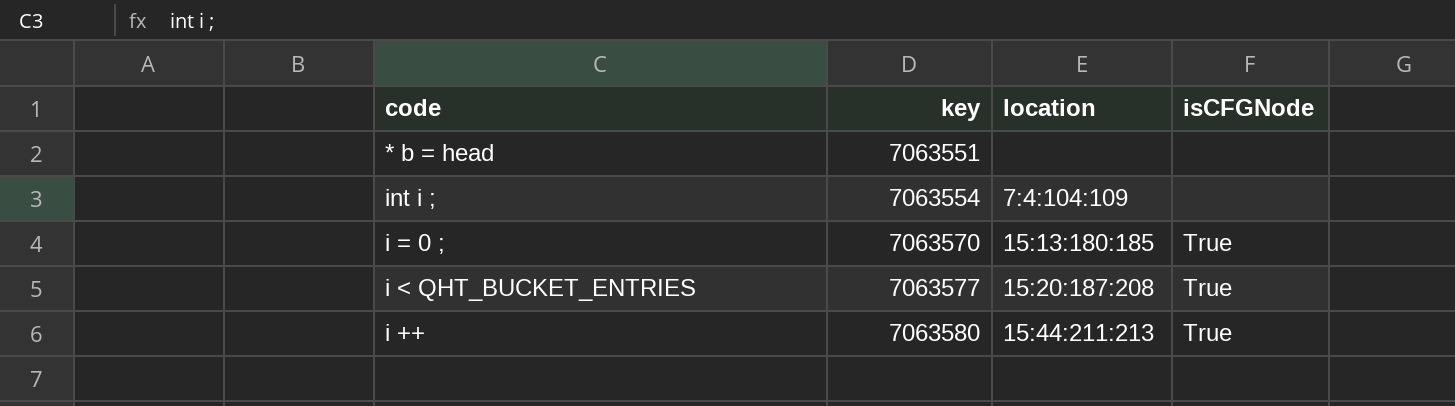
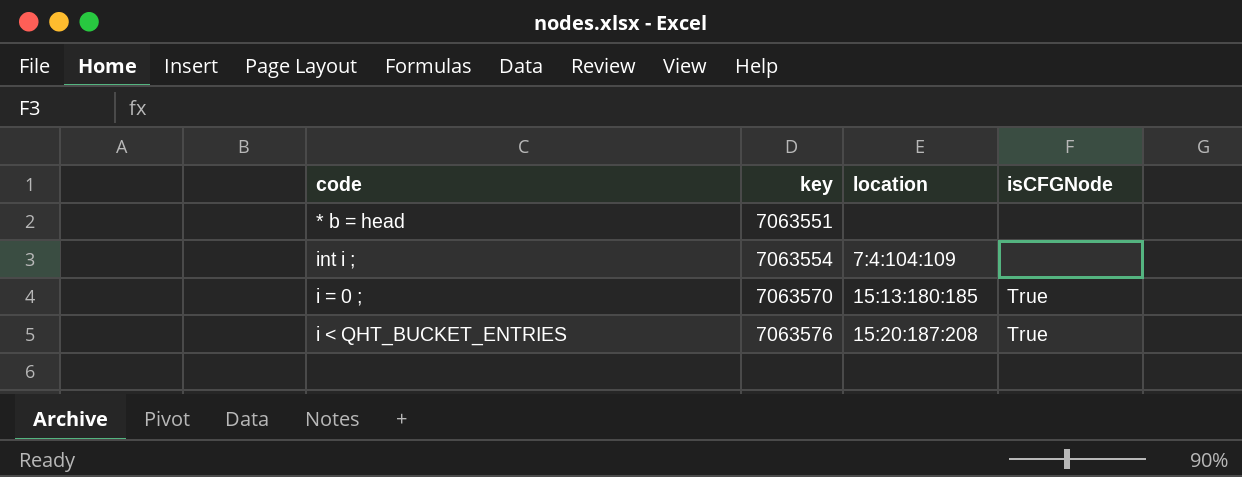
row i ++: 7063580 | 15:44:211:213 | True -> none
i < QHT_BUCKET_ENTRIES | key: 7063577 -> 7063576

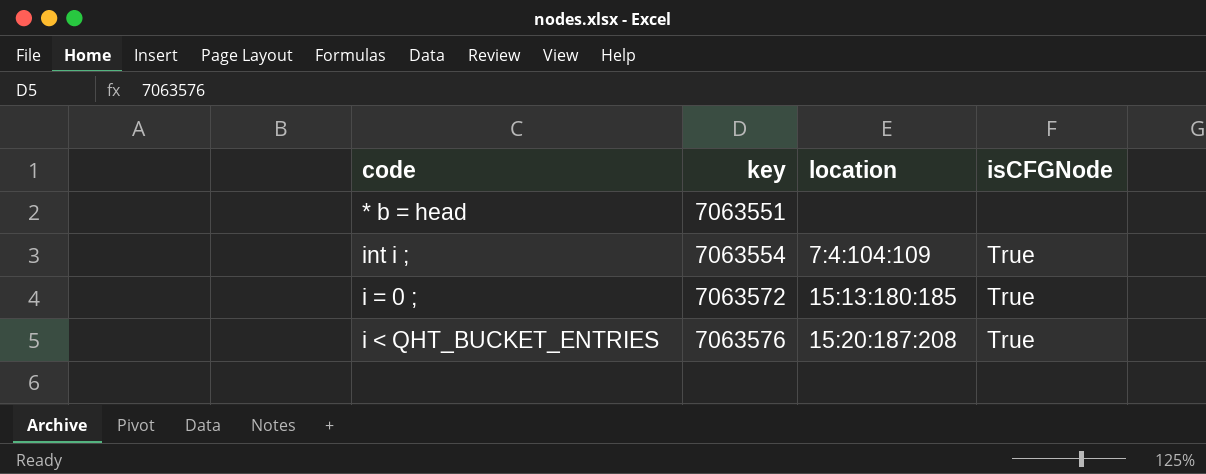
int i ; | isCFGNode: none -> True
i = 0 ; | key: 7063570 -> 7063572

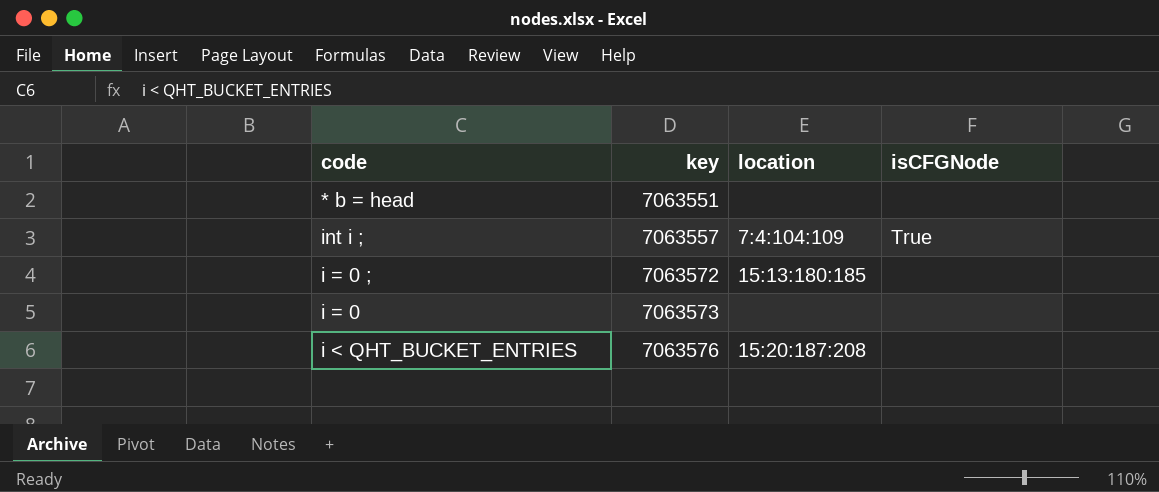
int i ; | key: 7063554 -> 7063557
i = 0 ; | isCFGNode: True -> none
row i = 0: none -> 7063573 | none | none
i < QHT_BUCKET_ENTRIES | isCFGNode: True -> none

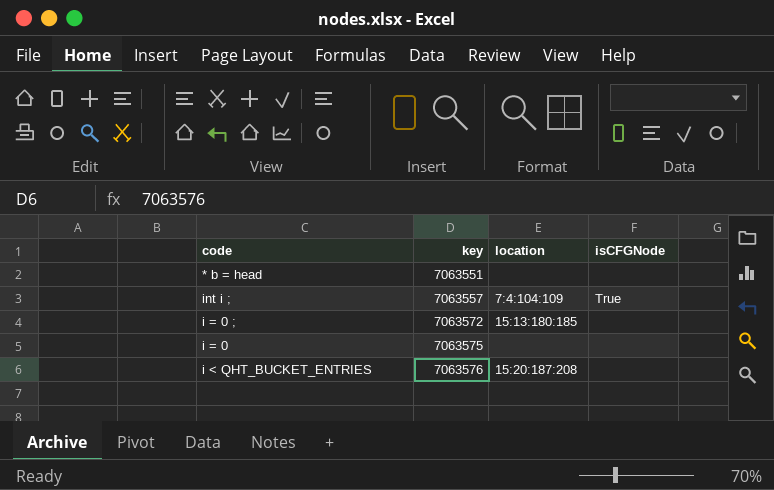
i = 0 | key: 7063573 -> 7063575

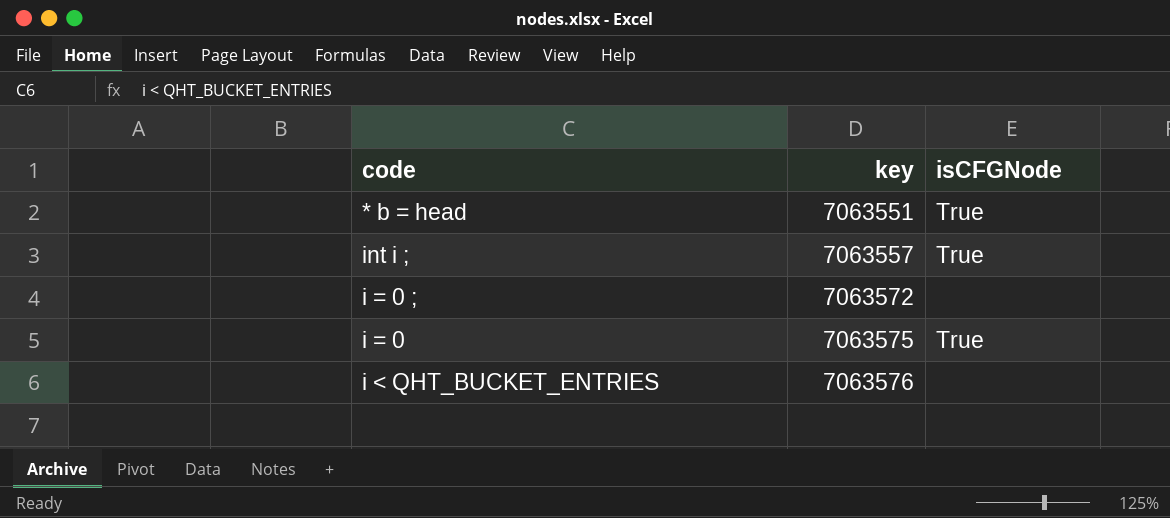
column location | position: 3 -> none
* b = head | isCFGNode: none -> True
i = 0 | isCFGNode: none -> True

